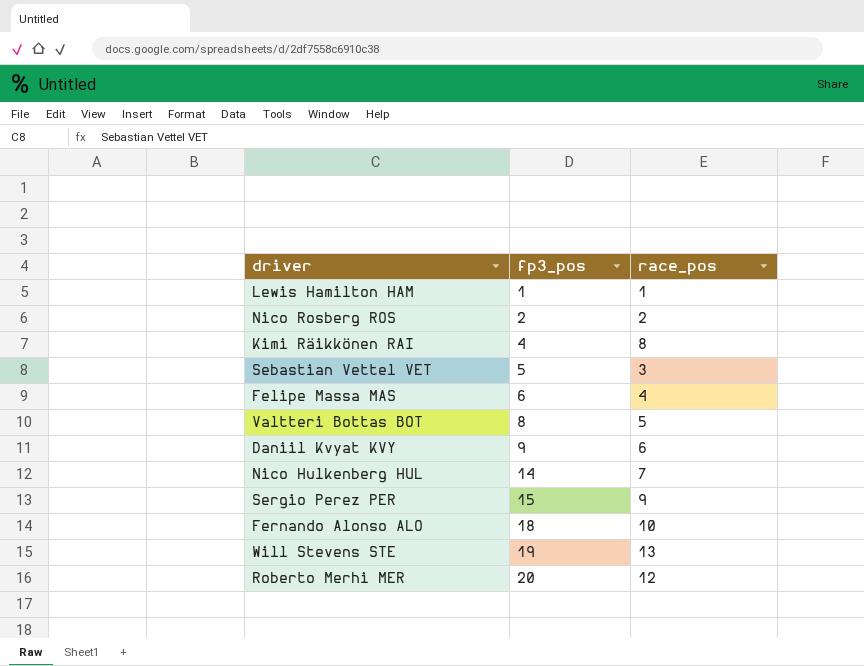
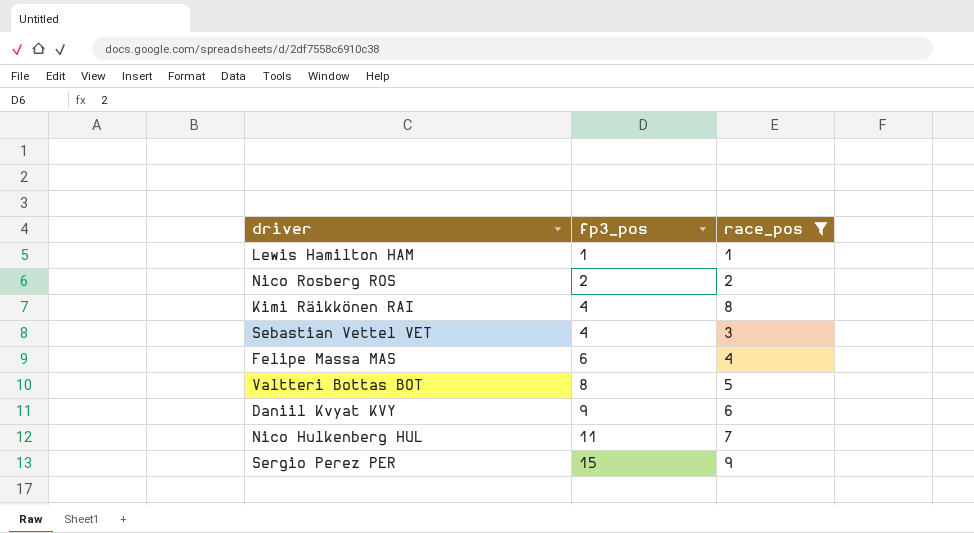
filter: none -> race_pos <= 9
Sebastian Vettel VET | fp3_pos: 5 -> 4
Nico Hulkenberg HUL | fp3_pos: 14 -> 11

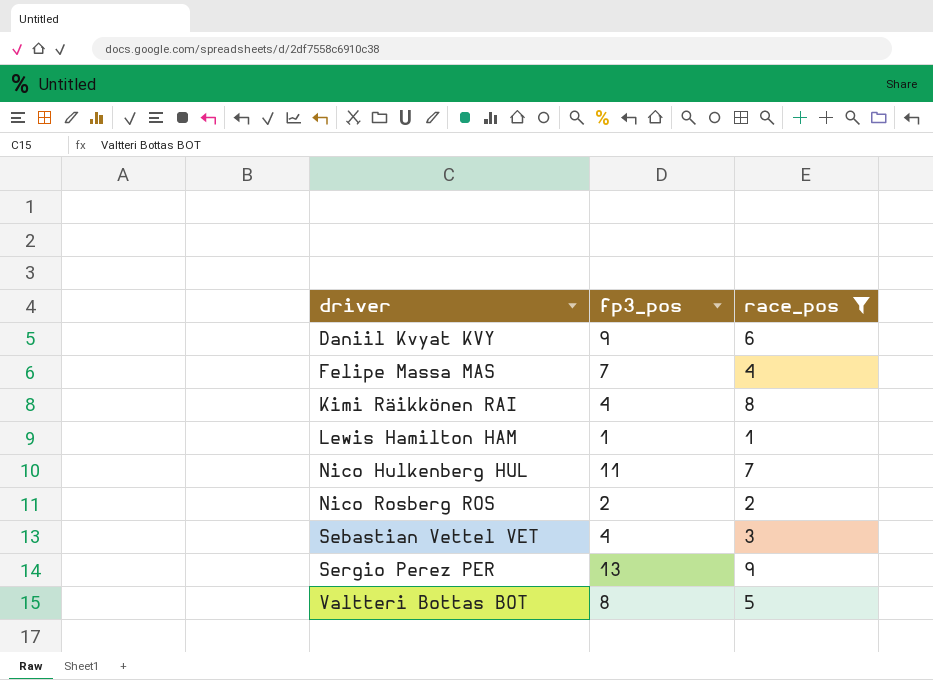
row order: fp3_pos ascending -> driver ascending
Felipe Massa MAS | fp3_pos: 6 -> 7
Sergio Perez PER | fp3_pos: 15 -> 13

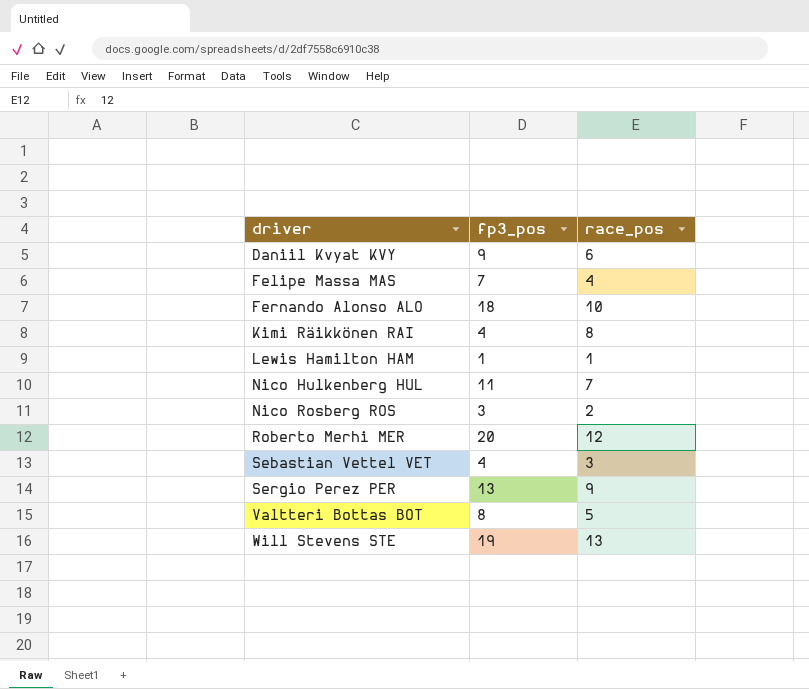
filter: race_pos <= 9 -> none
Nico Rosberg ROS | fp3_pos: 2 -> 3

